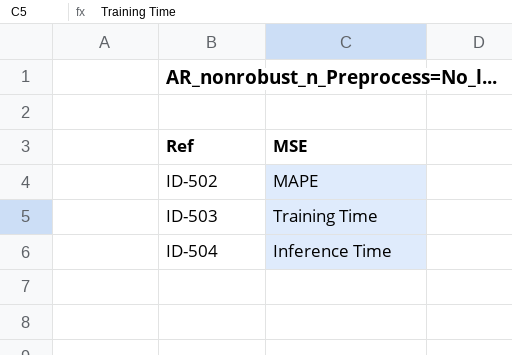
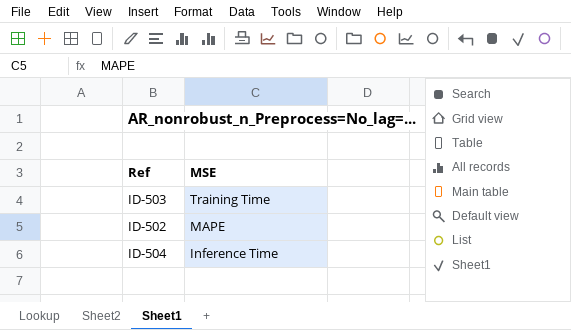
row order: Ref ascending -> MSE descending

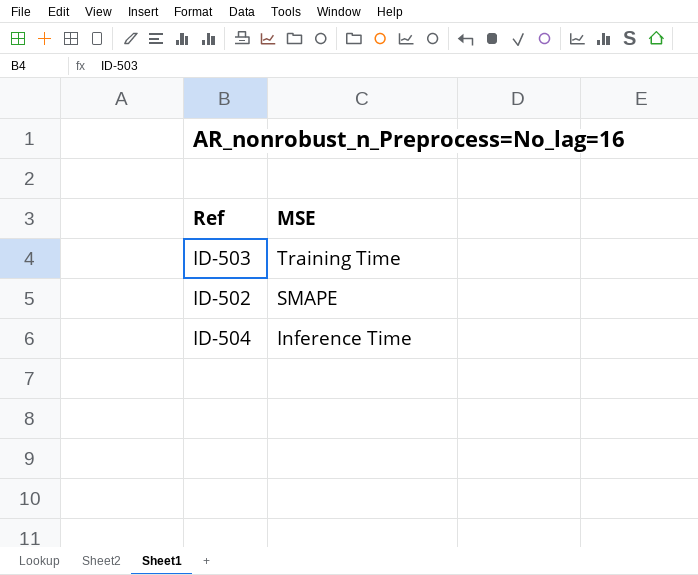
ID-502 | MSE: MAPE -> SMAPE

